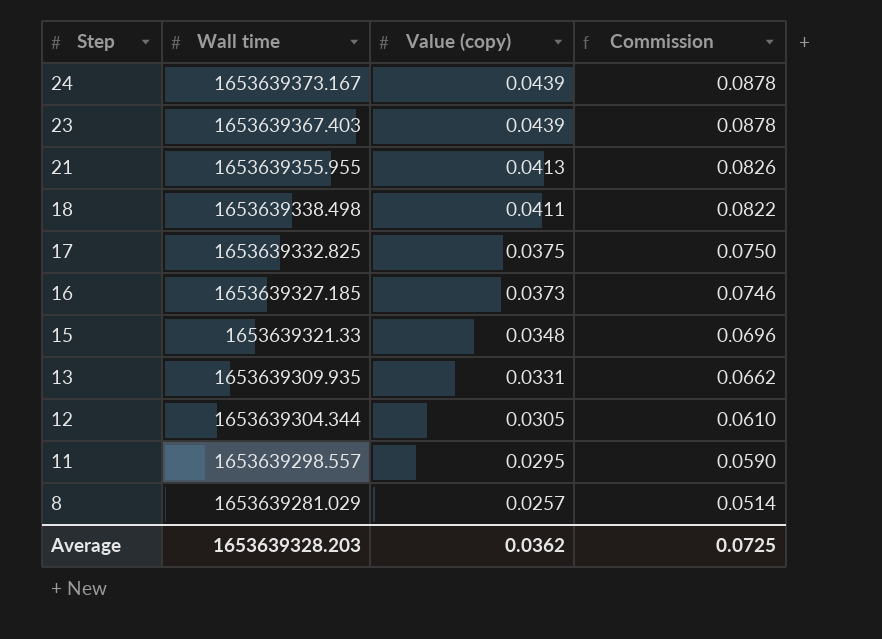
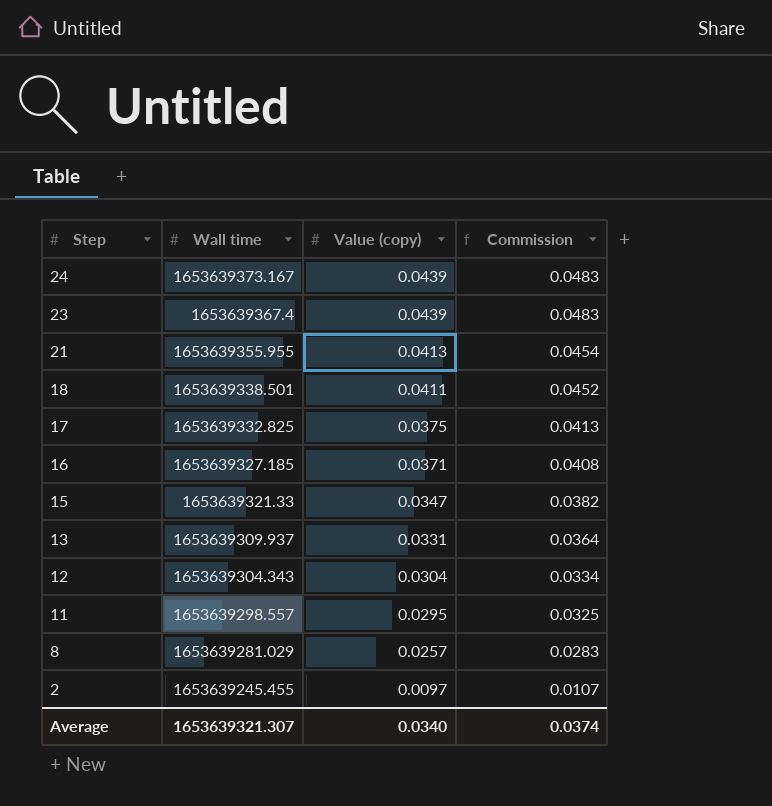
column Commission | formula: [Value (copy)] * 2 -> [Value (copy)] * 1.1
23 | Wall time: 1653639367.403 -> 1653639367.4
18 | Wall time: 1653639338.498 -> 1653639338.501
16 | Value (copy): 0.0373 -> 0.0371
15 | Value (copy): 0.0348 -> 0.0347
13 | Wall time: 1653639309.935 -> 1653639309.937
12 | Wall time: 1653639304.344 -> 1653639304.343
12 | Value (copy): 0.0305 -> 0.0304
row 2: none -> 1653639245.455 | 0.0097 | 0.0107
Average | Wall time: 1653639328.203 -> 1653639321.307
Average | Value (copy): 0.0362 -> 0.0340
Average | Commission: 0.0725 -> 0.0374

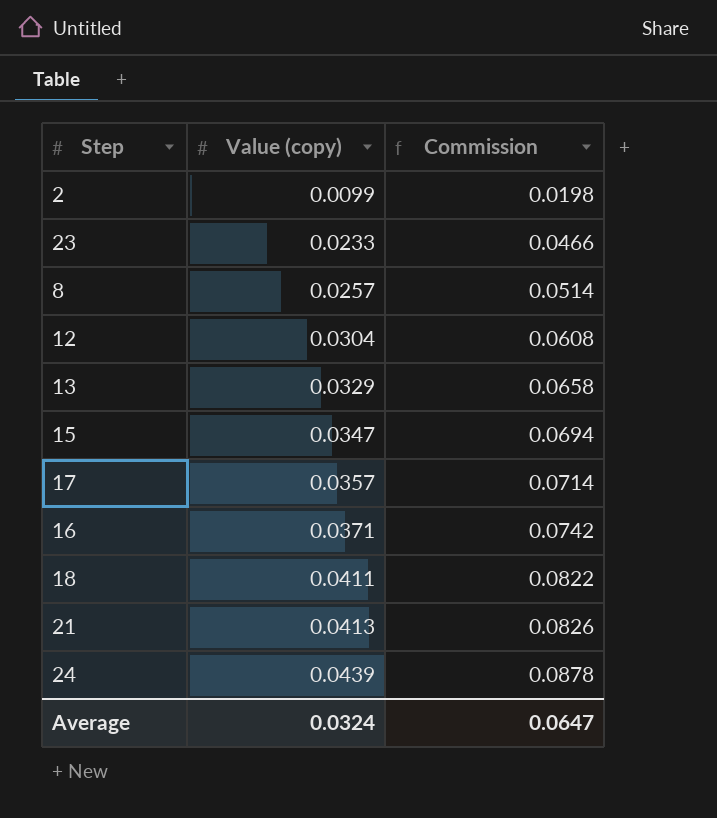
row order: Step descending -> Value (copy) ascending
column Wall time | position: 2 -> none
column Commission | formula: [Value (copy)] * 1.1 -> [Value (copy)] * 2
row 11: 1653639298.557 | 0.0295 | 0.0325 -> none
2 | Value (copy): 0.0097 -> 0.0099
23 | Value (copy): 0.0439 -> 0.0233
13 | Value (copy): 0.0331 -> 0.0329
17 | Value (copy): 0.0375 -> 0.0357
Average | Value (copy): 0.0340 -> 0.0324
Average | Commission: 0.0374 -> 0.0647

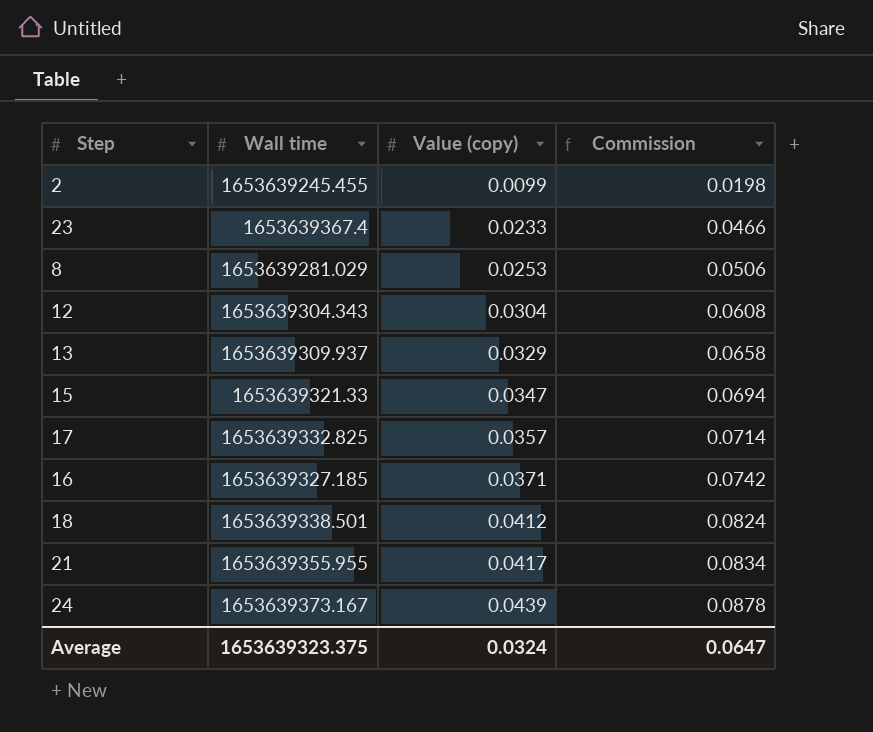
column Wall time | position: none -> 2
8 | Value (copy): 0.0257 -> 0.0253
8 | Commission: 0.0514 -> 0.0506
18 | Value (copy): 0.0411 -> 0.0412
18 | Commission: 0.0822 -> 0.0824
21 | Value (copy): 0.0413 -> 0.0417
21 | Commission: 0.0826 -> 0.0834

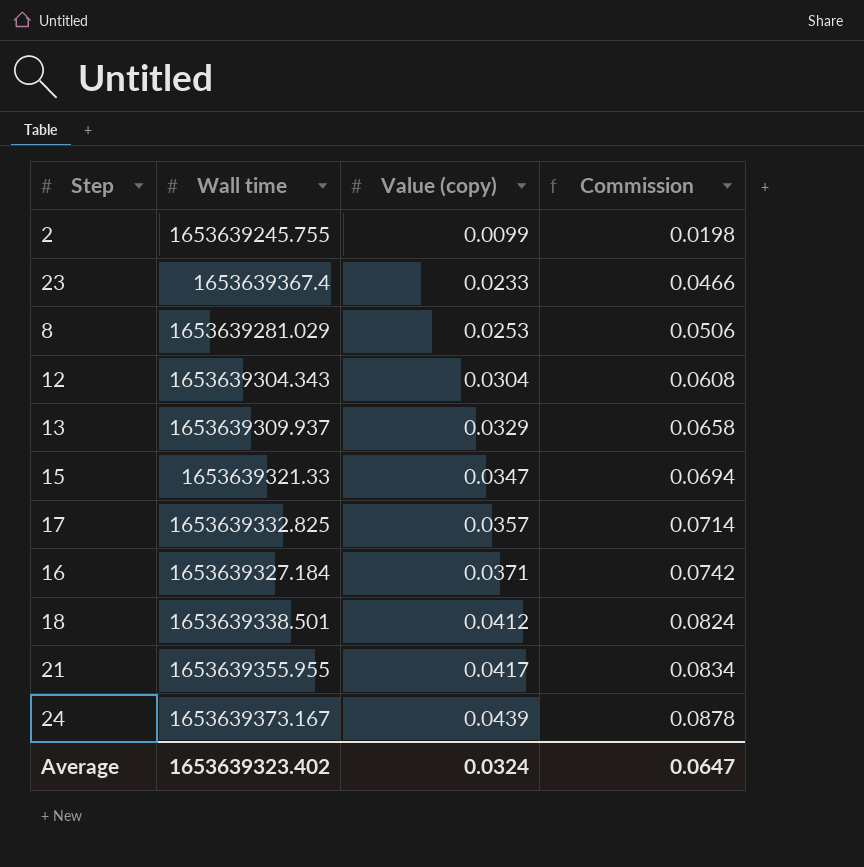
2 | Wall time: 1653639245.455 -> 1653639245.755
16 | Wall time: 1653639327.185 -> 1653639327.184
Average | Wall time: 1653639323.375 -> 1653639323.402

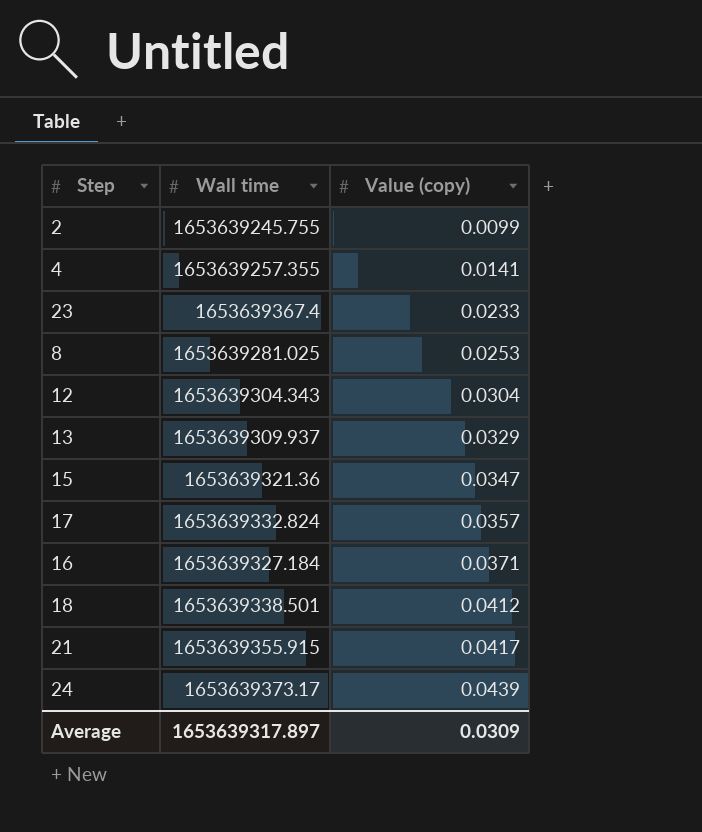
column Commission | formula: [Value (copy)] * 2 -> none
row 4: none -> 1653639257.355 | 0.0141
8 | Wall time: 1653639281.029 -> 1653639281.025
15 | Wall time: 1653639321.33 -> 1653639321.36
17 | Wall time: 1653639332.825 -> 1653639332.824
21 | Wall time: 1653639355.955 -> 1653639355.915
24 | Wall time: 1653639373.167 -> 1653639373.17
Average | Wall time: 1653639323.402 -> 1653639317.897
Average | Value (copy): 0.0324 -> 0.0309

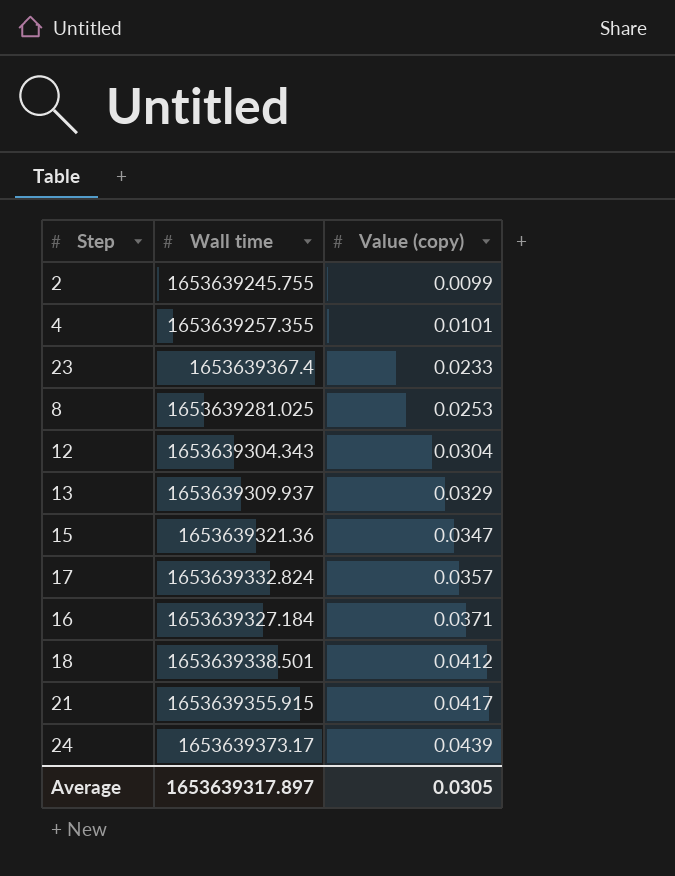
4 | Value (copy): 0.0141 -> 0.0101
Average | Value (copy): 0.0309 -> 0.0305

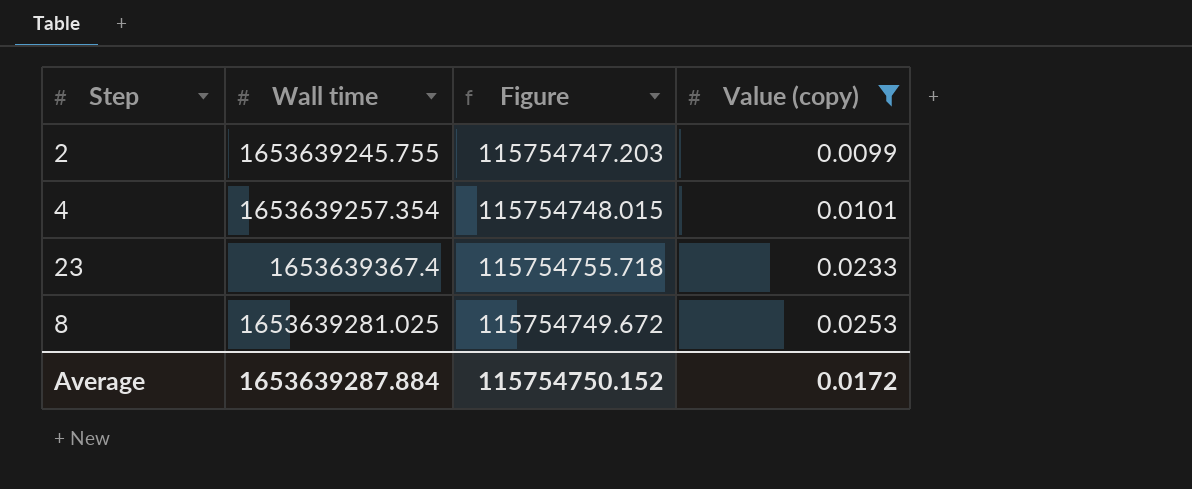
filter: none -> Value (copy) <= 0.0253
column Figure | formula: none -> [Wall time] * 0.07
4 | Wall time: 1653639257.355 -> 1653639257.354
Average | Wall time: 1653639317.897 -> 1653639287.884
Average | Value (copy): 0.0305 -> 0.0172

